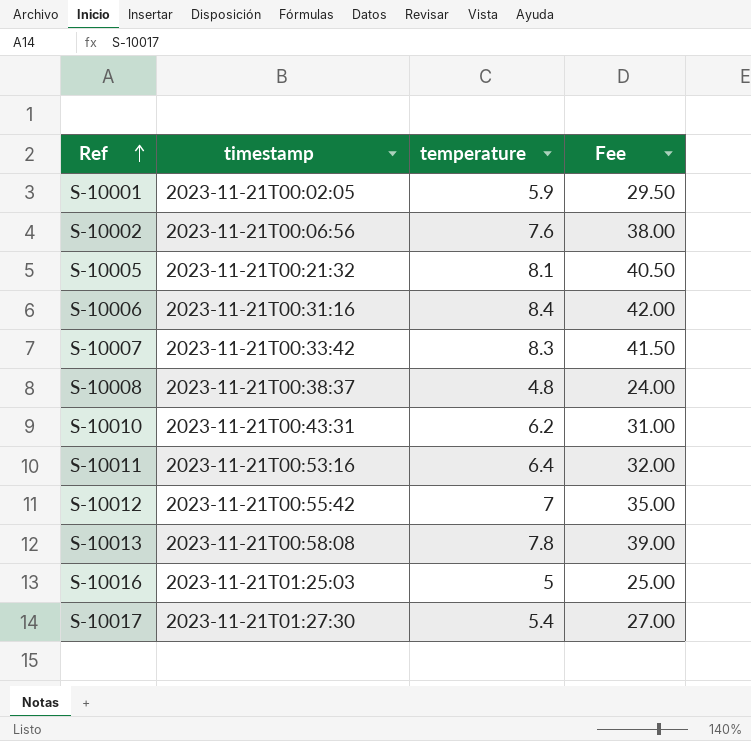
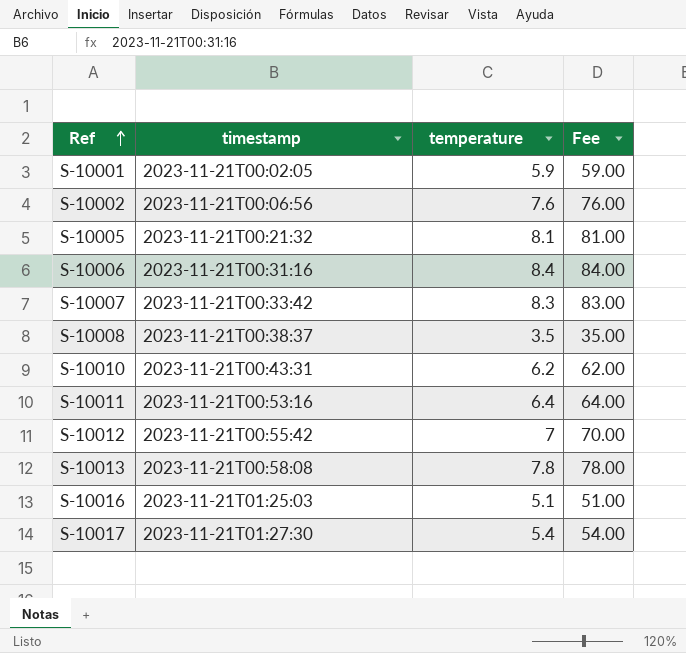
column Fee | formula: [temperature] * 5 -> [temperature] * 10
S-10008 | temperature: 4.8 -> 3.5
S-10016 | temperature: 5 -> 5.1

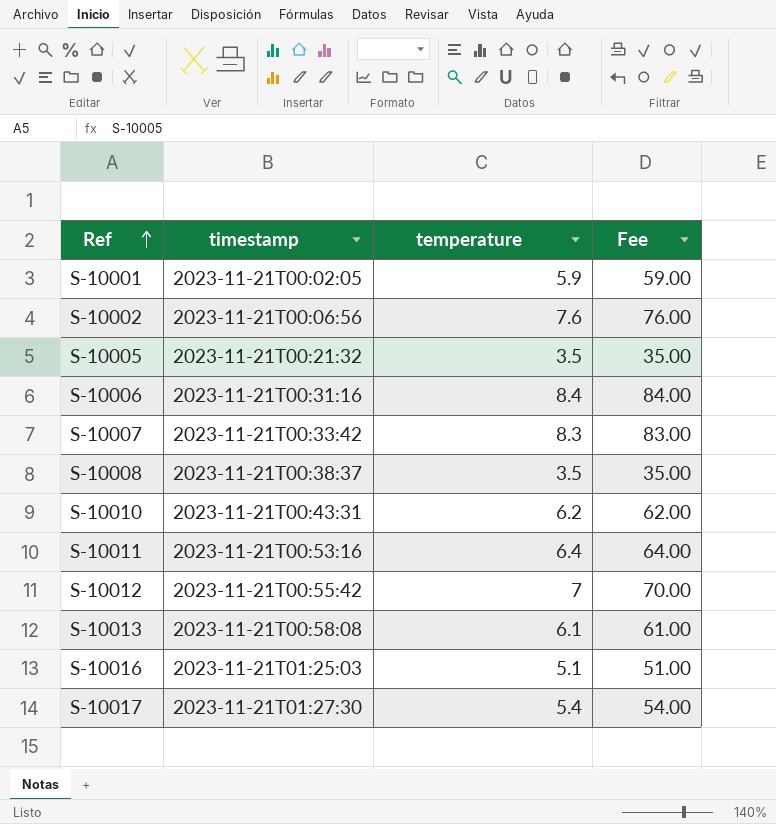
S-10005 | temperature: 8.1 -> 3.5
S-10005 | Fee: 81.00 -> 35.00
S-10013 | temperature: 7.8 -> 6.1
S-10013 | Fee: 78.00 -> 61.00

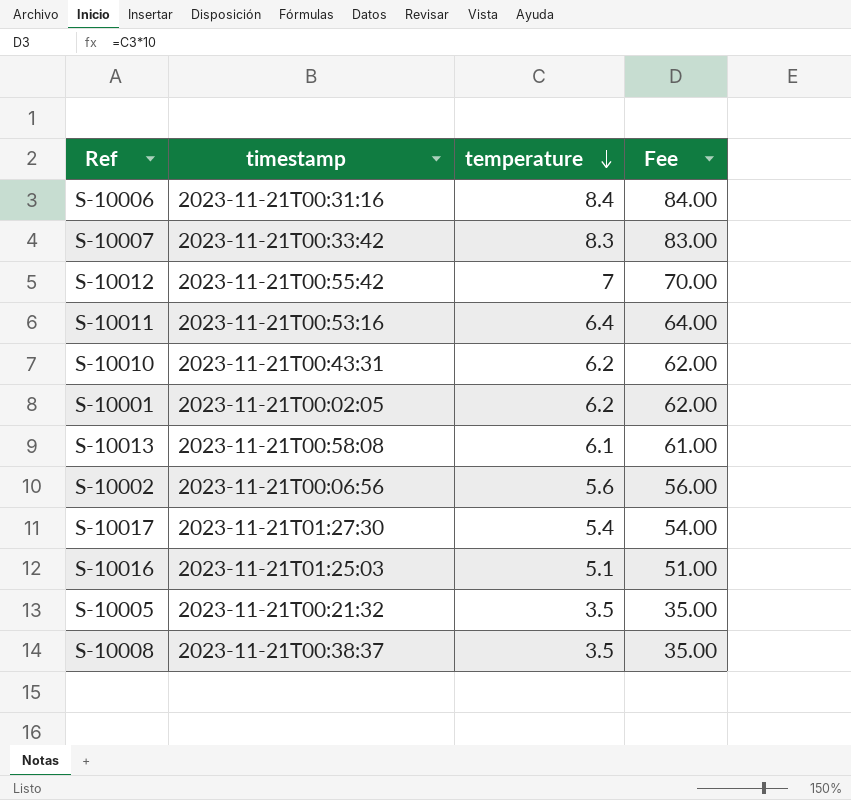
row order: Ref ascending -> temperature descending
S-10001 | temperature: 5.9 -> 6.2
S-10001 | Fee: 59.00 -> 62.00
S-10002 | temperature: 7.6 -> 5.6
S-10002 | Fee: 76.00 -> 56.00

